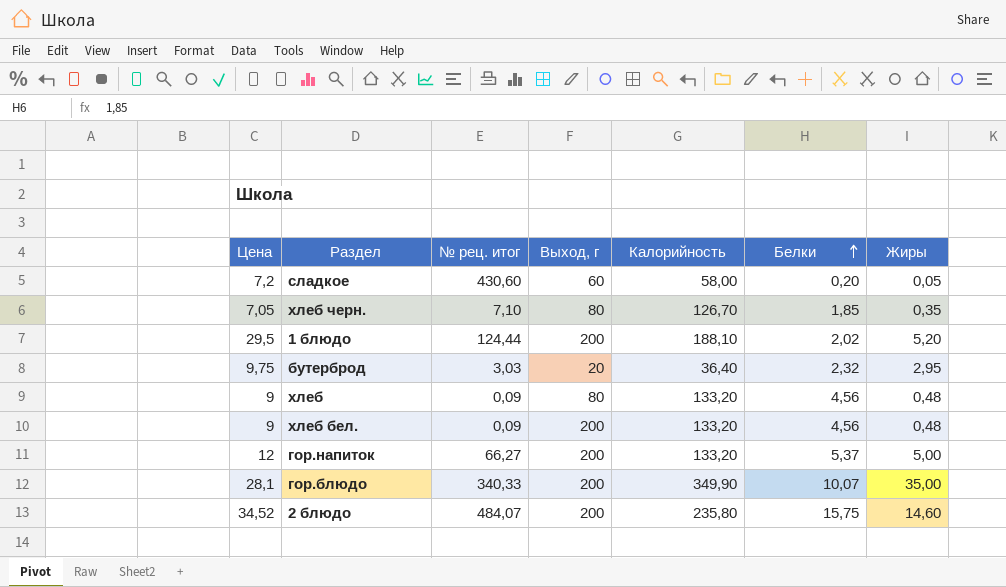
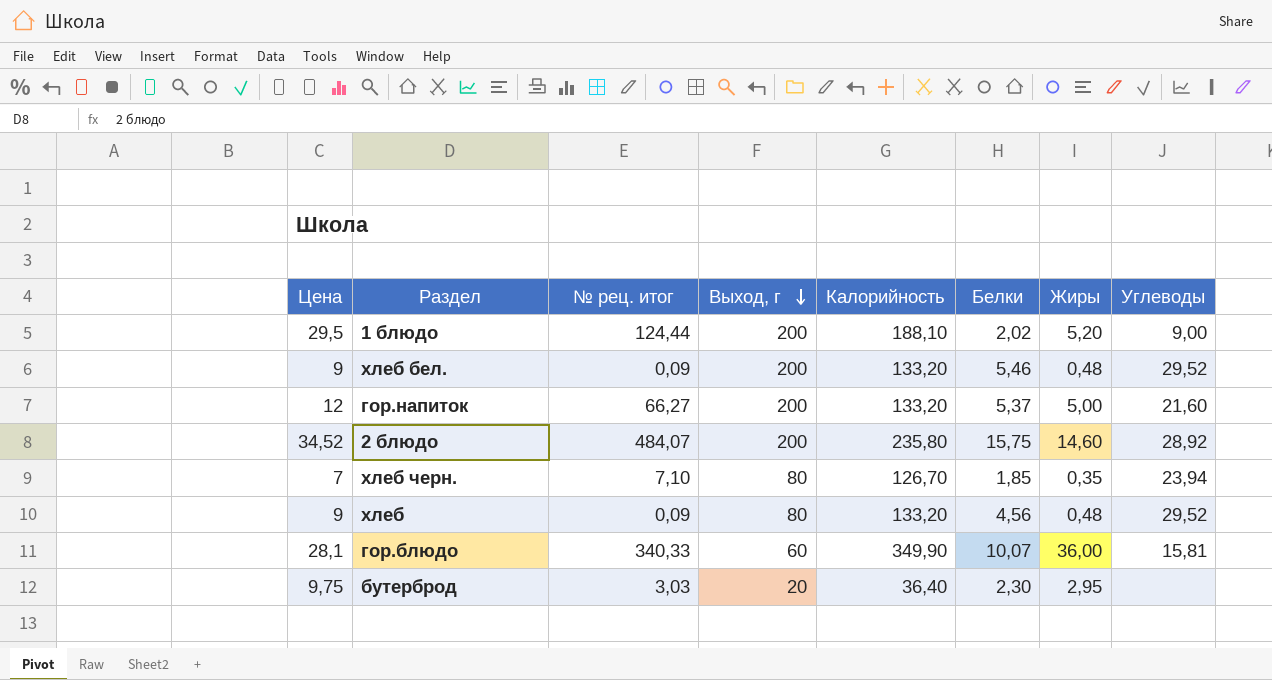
row order: Белки ascending -> Выход, г descending
column Углеводы | position: none -> 8
row сладкое: 7,2 | 430,60 | 60 | 58,00 | 0,20 | 0,05 -> none
хлеб бел. | Белки: 4,56 -> 5,46
хлеб черн. | Цена: 7,05 -> 7
гор.блюдо | Выход, г: 200 -> 60
гор.блюдо | Жиры: 35,00 -> 36,00
бутерброд | Белки: 2,32 -> 2,30

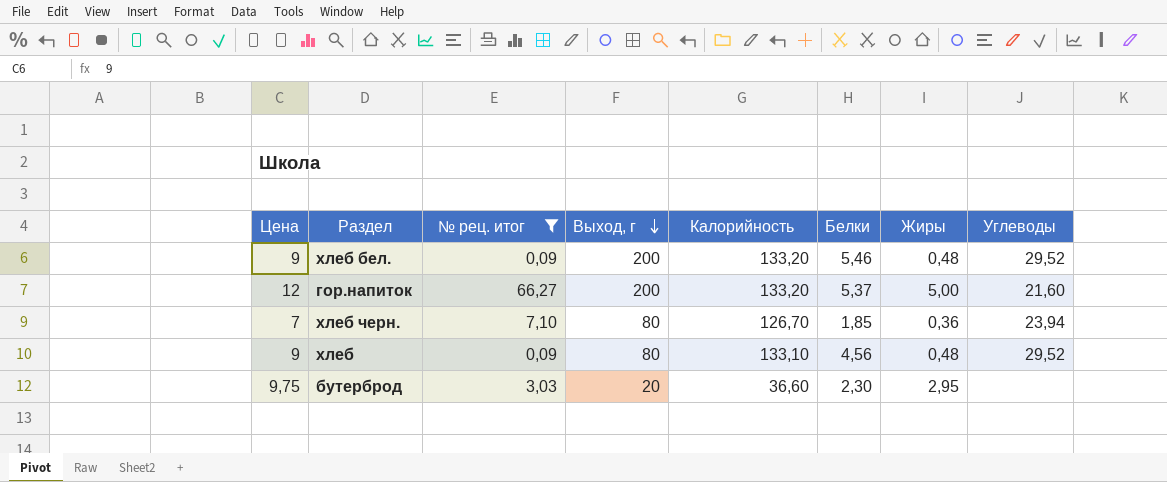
filter: none -> № рец. итог <= 66,27
хлеб черн. | Жиры: 0,35 -> 0,36
хлеб | Калорийность: 133,20 -> 133,10
бутерброд | Калорийность: 36,40 -> 36,60

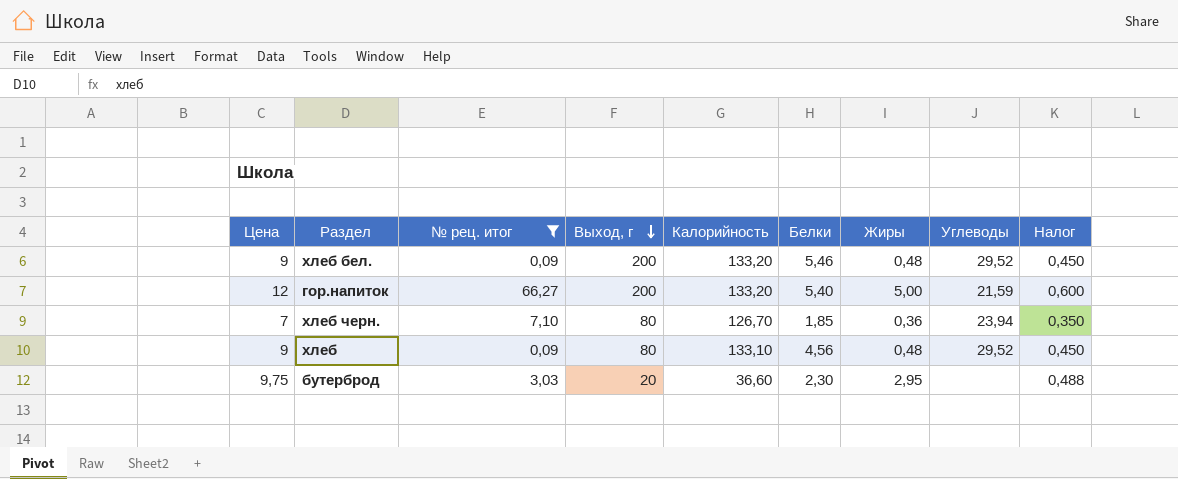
column Налог | formula: none -> [Цена] * 0,05
гор.напиток | Белки: 5,37 -> 5,40
гор.напиток | Углеводы: 21,60 -> 21,59

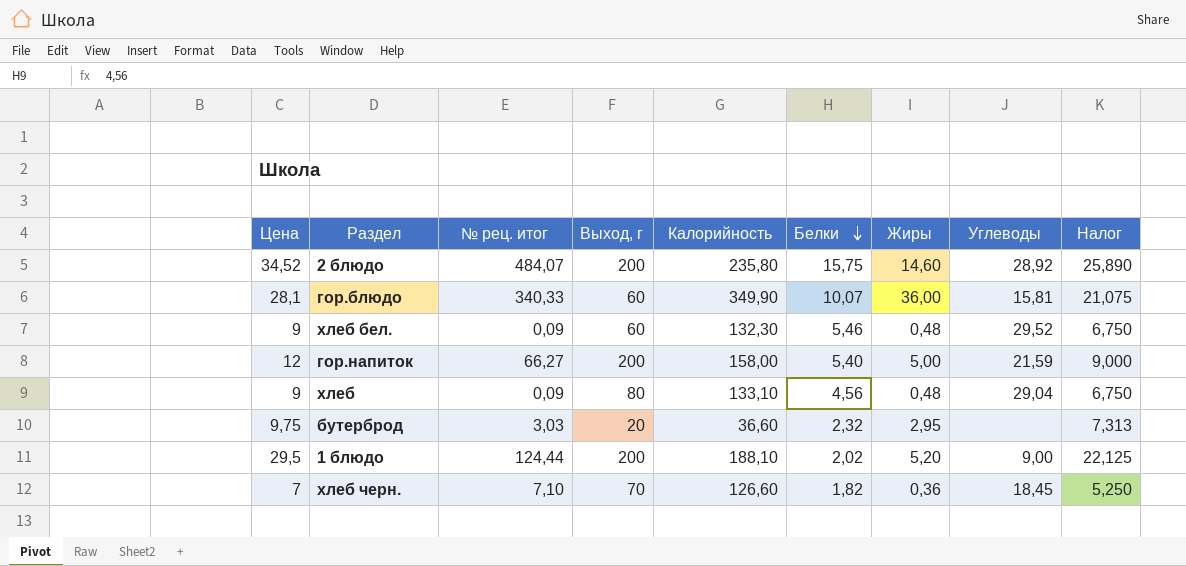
filter: № рец. итог <= 66,27 -> none
row order: Выход, г descending -> Белки descending
column Налог | formula: [Цена] * 0,05 -> [Цена] * 0,75
хлеб бел. | Выход, г: 200 -> 60
хлеб бел. | Калорийность: 133,20 -> 132,30
гор.напиток | Калорийность: 133,20 -> 158,00
хлеб | Углеводы: 29,52 -> 29,04
бутерброд | Белки: 2,30 -> 2,32
хлеб черн. | Выход, г: 80 -> 70
хлеб черн. | Калорийность: 126,70 -> 126,60
хлеб черн. | Белки: 1,85 -> 1,82
хлеб черн. | Углеводы: 23,94 -> 18,45

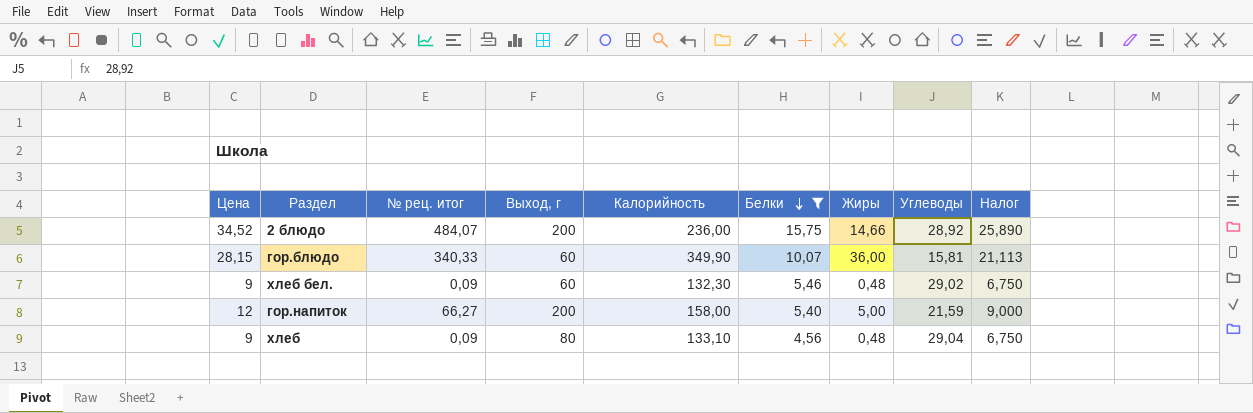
filter: none -> Белки >= 4,56
2 блюдо | Калорийность: 235,80 -> 236,00
2 блюдо | Жиры: 14,60 -> 14,66
гор.блюдо | Цена: 28,1 -> 28,15
гор.блюдо | Налог: 21,075 -> 21,113
хлеб бел. | Углеводы: 29,52 -> 29,02

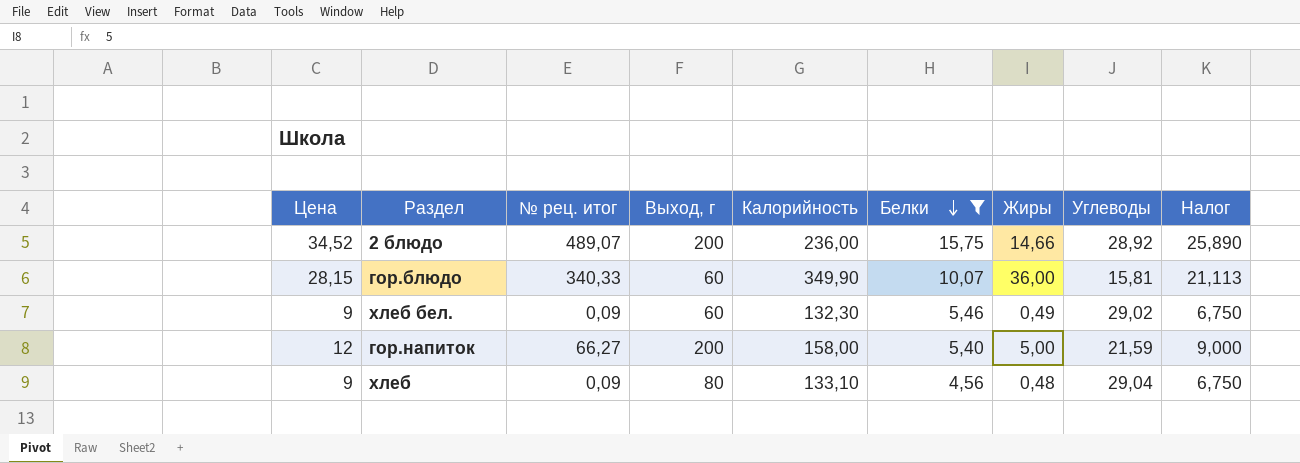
2 блюдо | № рец. итог: 484,07 -> 489,07
хлеб бел. | Жиры: 0,48 -> 0,49

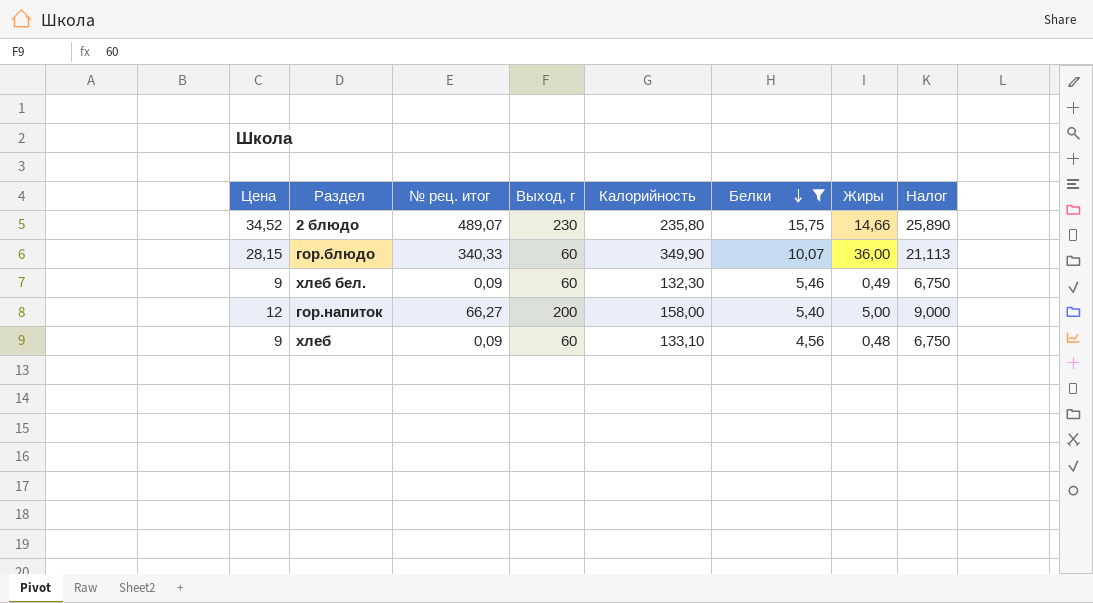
column Углеводы | position: 8 -> none
2 блюдо | Выход, г: 200 -> 230
2 блюдо | Калорийность: 236,00 -> 235,80
хлеб | Выход, г: 80 -> 60

